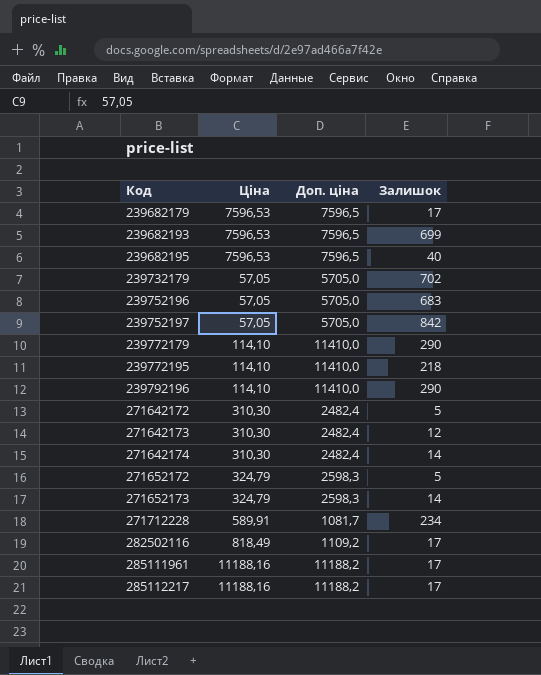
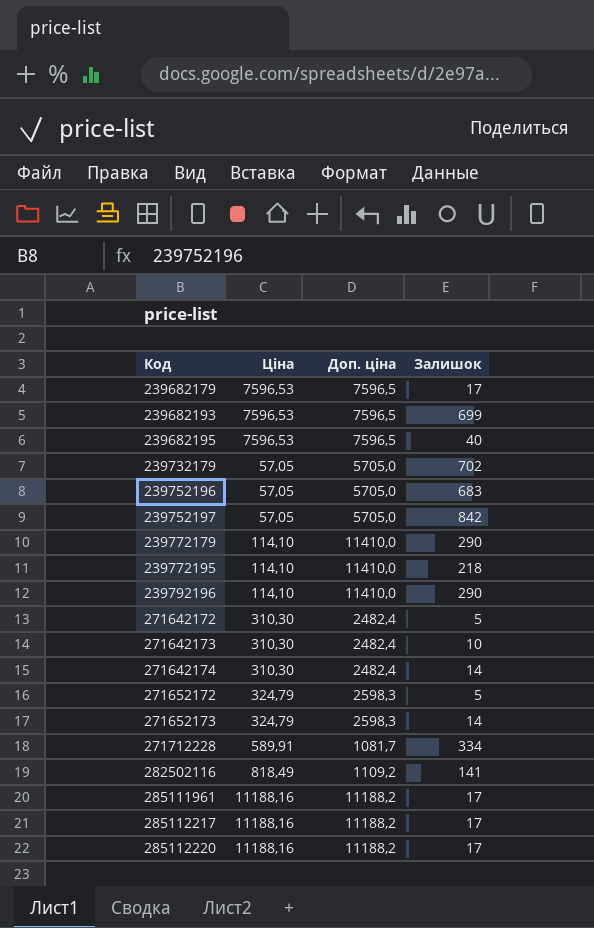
271642173 | Залишок: 12 -> 10
271712228 | Залишок: 234 -> 334
282502116 | Залишок: 17 -> 141
row 285112220: none -> 11188,16 | 11188,2 | 17

